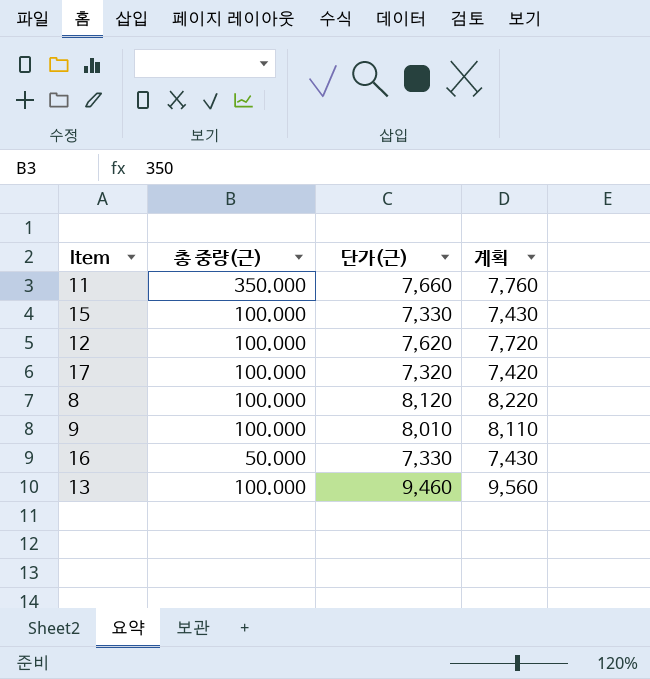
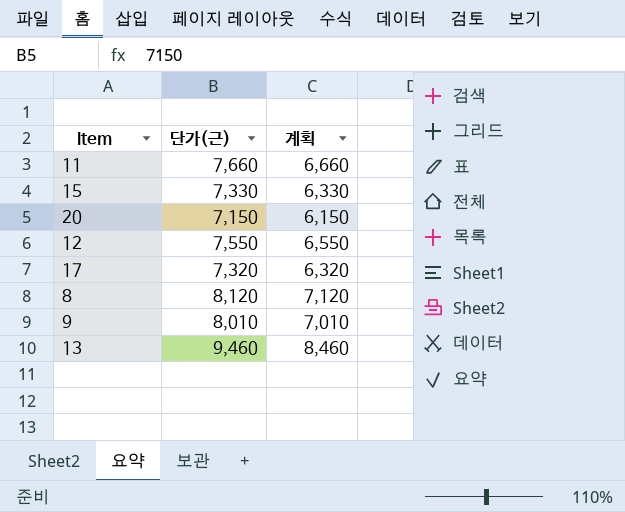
column 총 중량(근) | position: 2 -> none
column 계획 | formula: [단가(근)] + 100 -> [단가(근)] - 1000
row 16: 50.000 | 7,330 | 7,430 -> none
row 20: none -> 7,150 | 6,150
12 | 단가(근): 7,620 -> 7,550

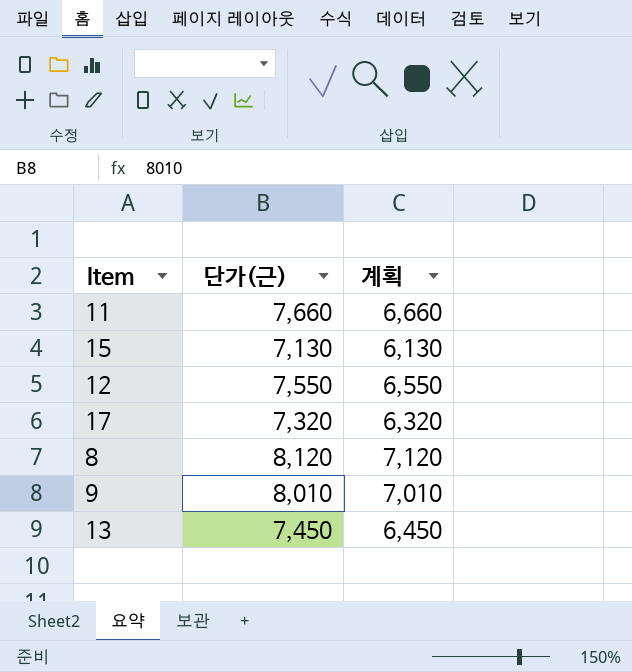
row 20: 7,150 | 6,150 -> none
15 | 단가(근): 7,330 -> 7,130
15 | 계획: 6,330 -> 6,130
13 | 단가(근): 9,460 -> 7,450
13 | 계획: 8,460 -> 6,450

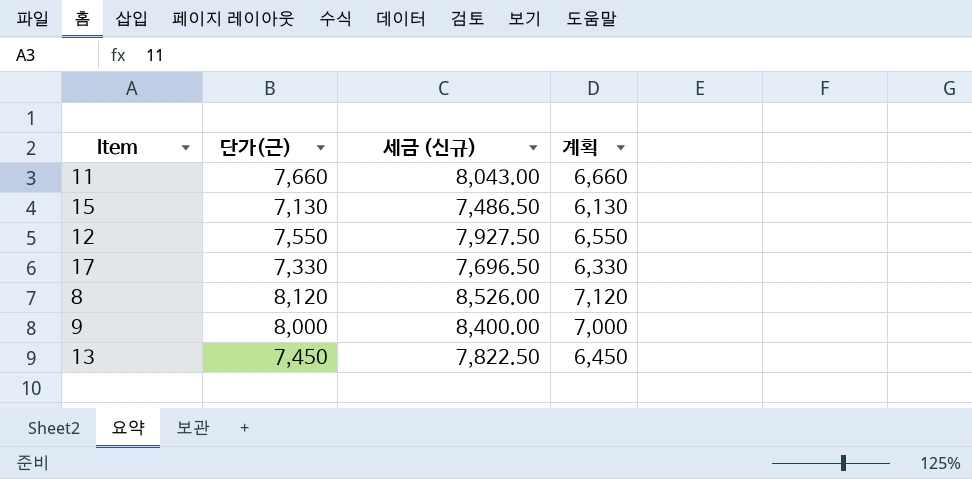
column 세금 (신규) | formula: none -> [단가(근)] * 1.05
17 | 단가(근): 7,320 -> 7,330
17 | 계획: 6,320 -> 6,330
9 | 단가(근): 8,010 -> 8,000
9 | 계획: 7,010 -> 7,000

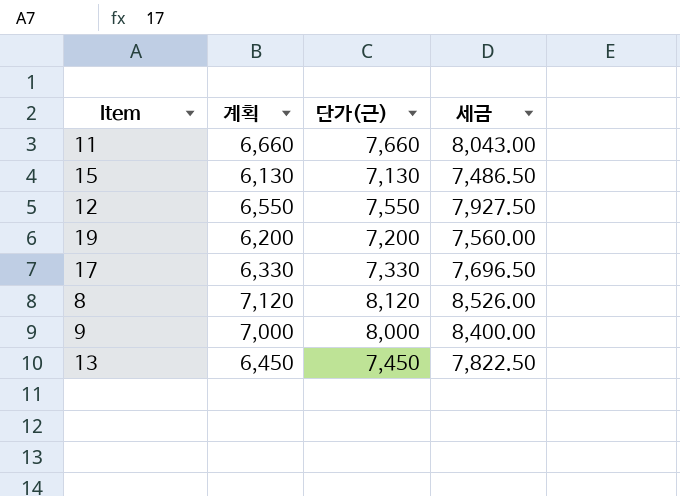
column 계획 | position: 4 -> 2
column name: 세금 (신규) -> 세금
row 19: none -> 6,200 | 7,200 | 7,560.00

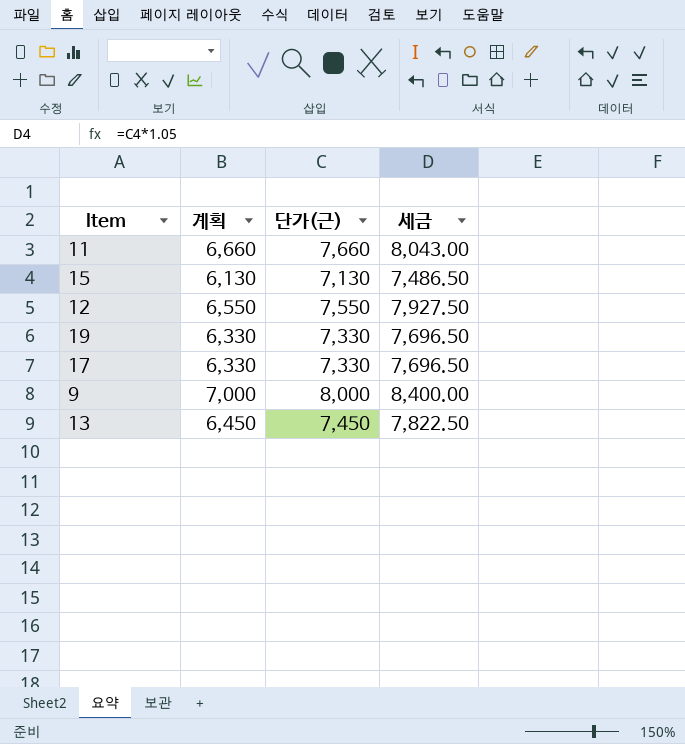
row 8: 7,120 | 8,120 | 8,526.00 -> none
19 | 계획: 6,200 -> 6,330
19 | 단가(근): 7,200 -> 7,330
19 | 세금: 7,560.00 -> 7,696.50

